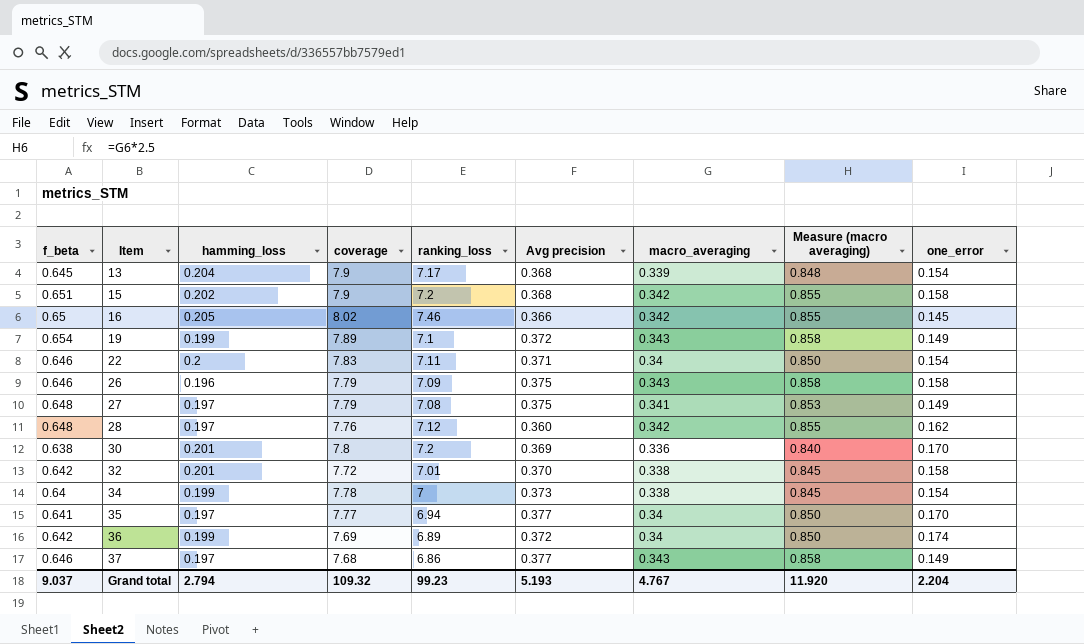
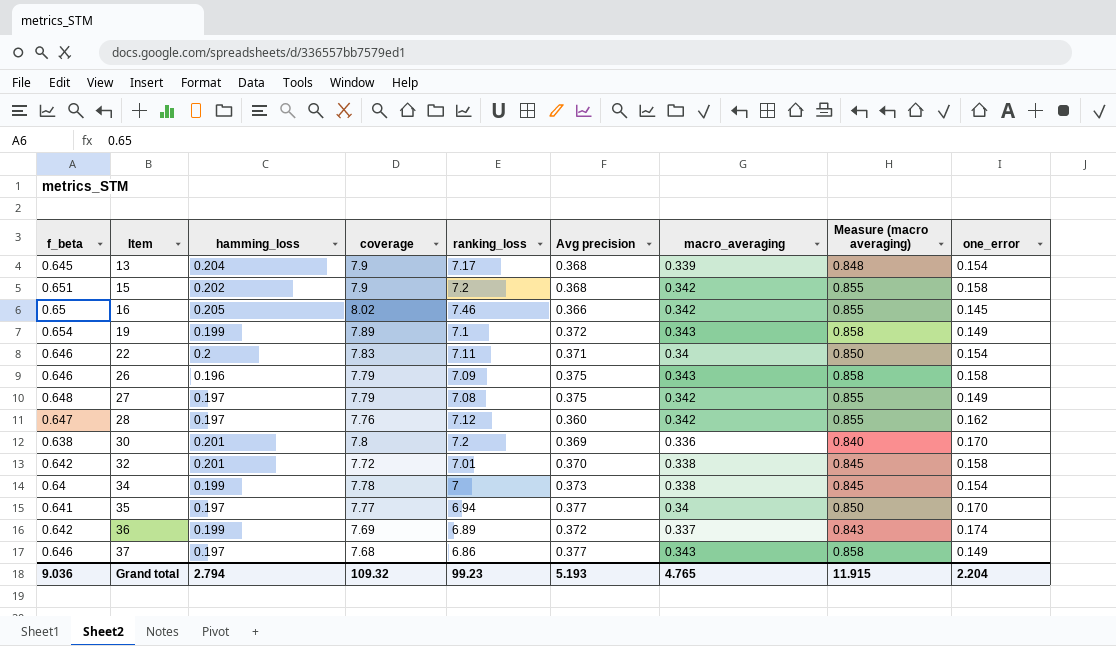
27 | macro_averaging: 0.341 -> 0.342
27 | Measure (macro averaging): 0.853 -> 0.855
28 | f_beta: 0.648 -> 0.647
36 | macro_averaging: 0.34 -> 0.337
36 | Measure (macro averaging): 0.850 -> 0.843
Grand total | f_beta: 9.037 -> 9.036
Grand total | macro_averaging: 4.767 -> 4.765
Grand total | Measure (macro averaging): 11.920 -> 11.915

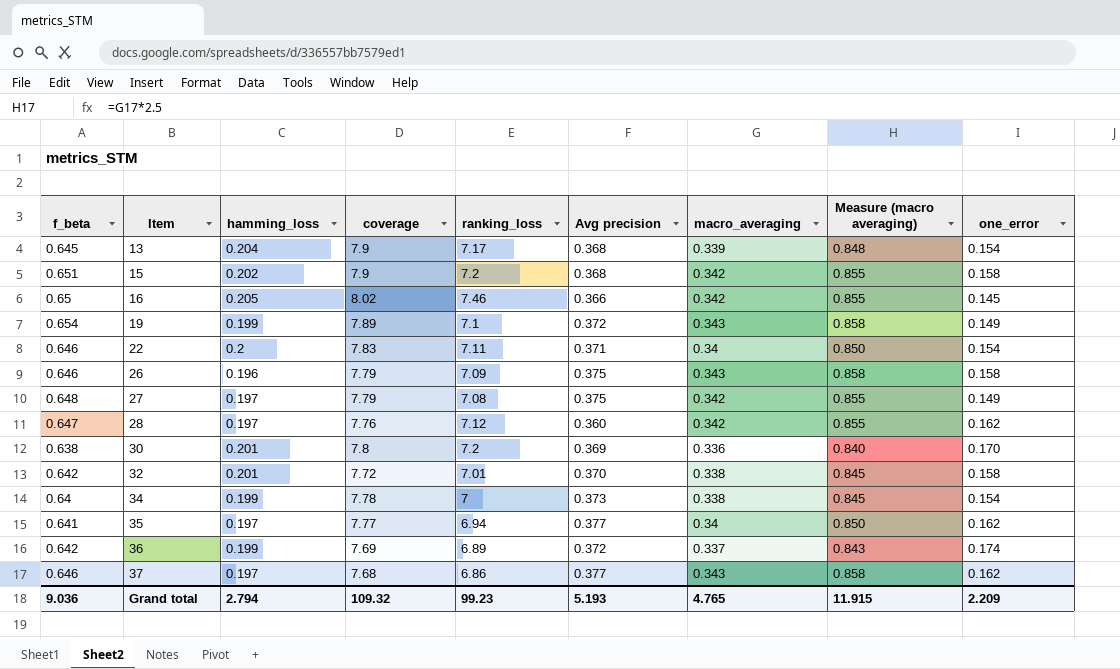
35 | one_error: 0.170 -> 0.162
37 | one_error: 0.149 -> 0.162
Grand total | one_error: 2.204 -> 2.209

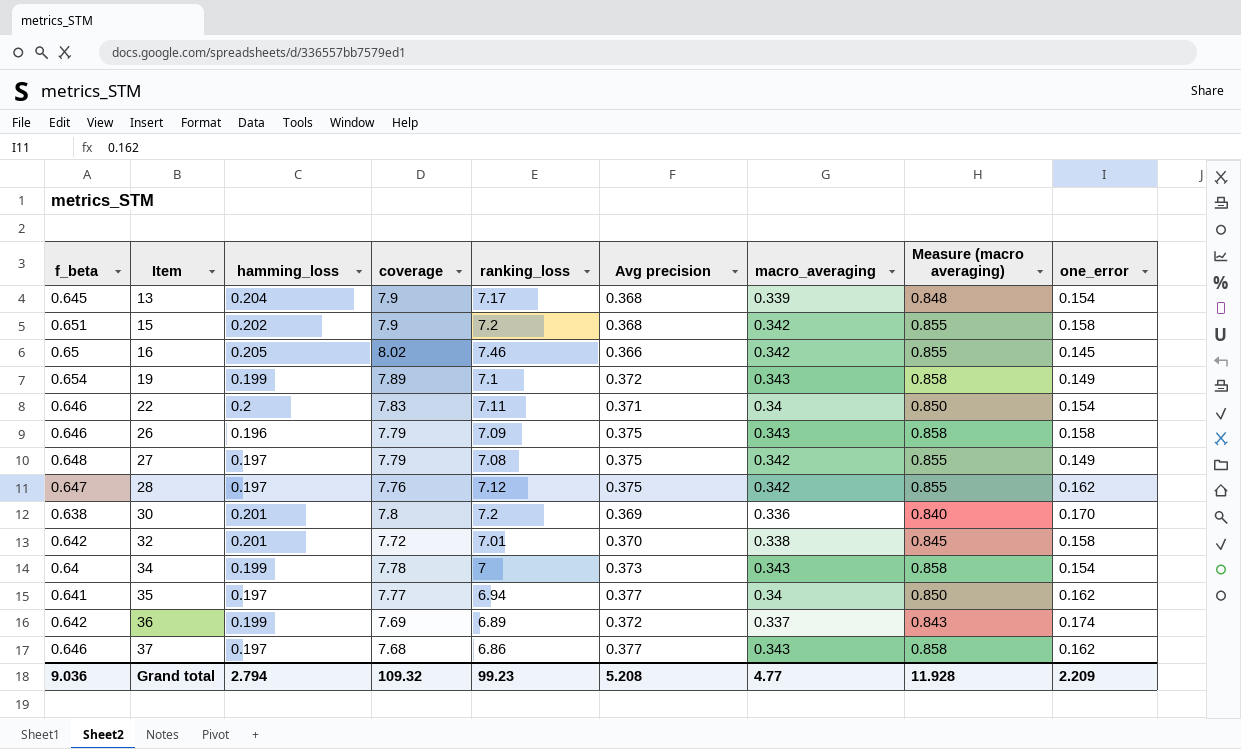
28 | Avg precision: 0.360 -> 0.375
34 | macro_averaging: 0.338 -> 0.343
34 | Measure (macro averaging): 0.845 -> 0.858
Grand total | Avg precision: 5.193 -> 5.208
Grand total | macro_averaging: 4.765 -> 4.77
Grand total | Measure (macro averaging): 11.915 -> 11.928

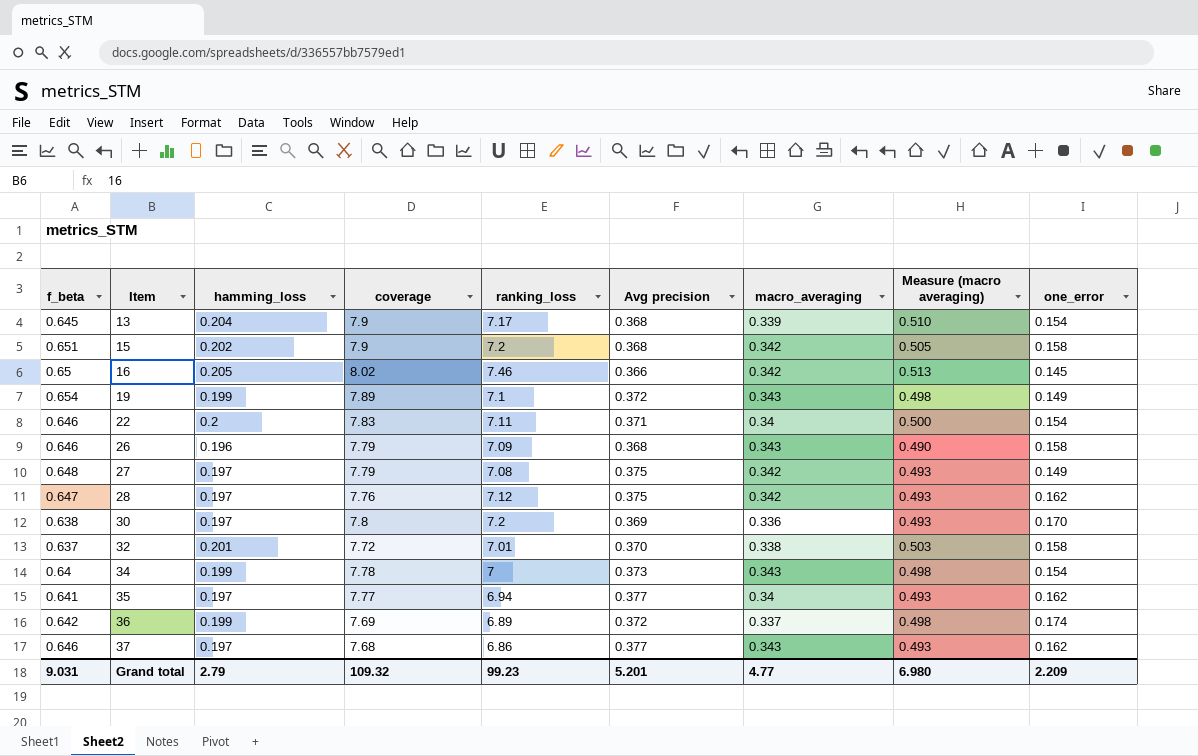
column Measure (macro averaging) | formula: [macro_averaging] * 2.5 -> [hamming_loss] * 2.5
26 | Avg precision: 0.375 -> 0.368
30 | hamming_loss: 0.201 -> 0.197
32 | f_beta: 0.642 -> 0.637
Grand total | f_beta: 9.036 -> 9.031
Grand total | hamming_loss: 2.794 -> 2.79
Grand total | Avg precision: 5.208 -> 5.201
Grand total | Measure (macro averaging): 11.928 -> 6.980

